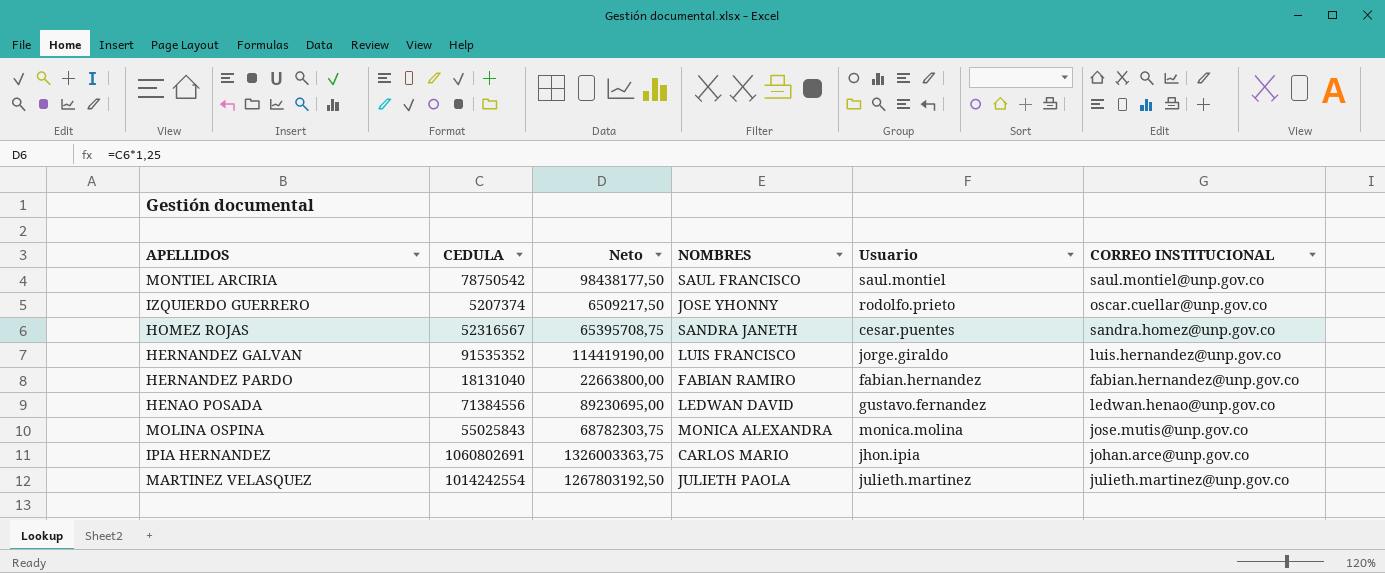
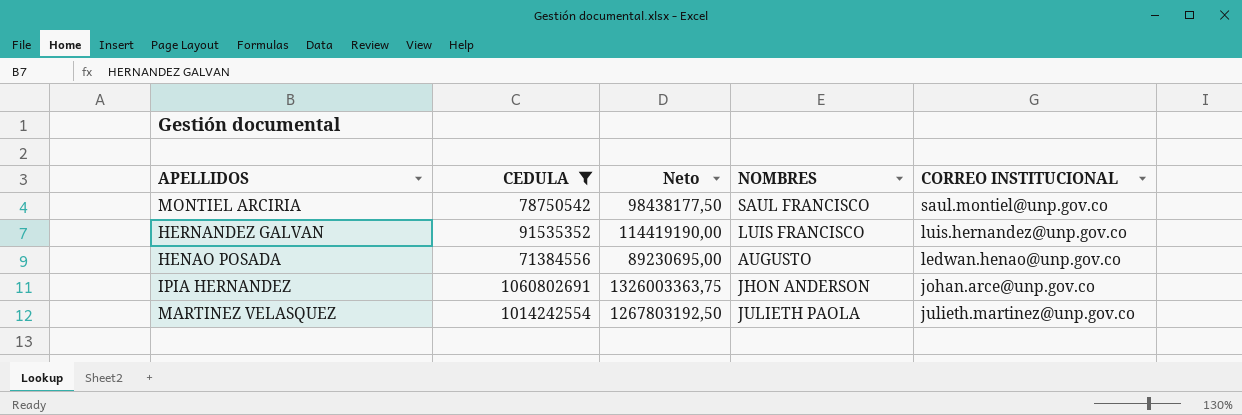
filter: none -> CEDULA >= 71384556
column Usuario | position: 5 -> none
HENAO POSADA | NOMBRES: LEDWAN DAVID -> AUGUSTO
IPIA HERNANDEZ | NOMBRES: CARLOS MARIO -> JHON ANDERSON

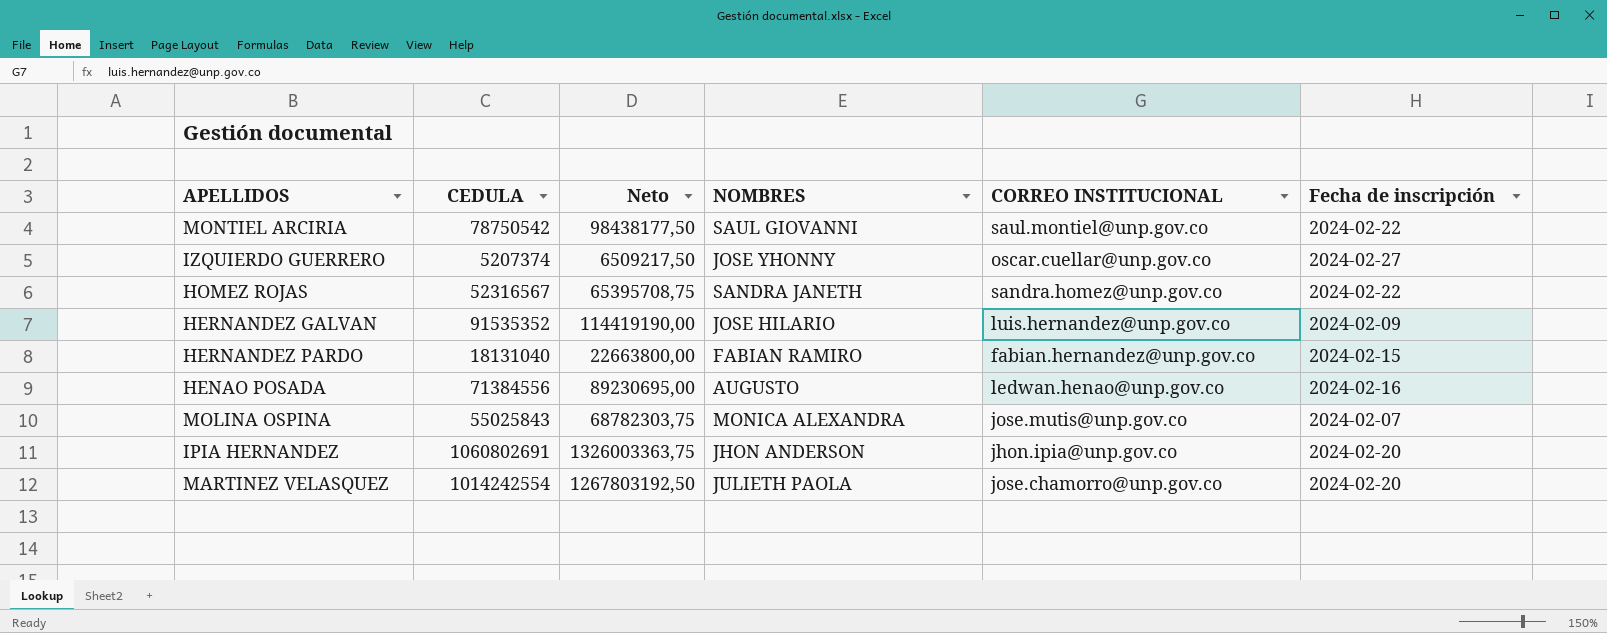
filter: CEDULA >= 71384556 -> none
column Fecha de inscripción | position: none -> 6
MONTIEL ARCIRIA | NOMBRES: SAUL FRANCISCO -> SAUL GIOVANNI
HERNANDEZ GALVAN | NOMBRES: LUIS FRANCISCO -> JOSE HILARIO
IPIA HERNANDEZ | CORREO INSTITUCIONAL: johan.arce@unp.gov.co -> jhon.ipia@unp.gov.co
MARTINEZ VELASQUEZ | CORREO INSTITUCIONAL: julieth.martinez@unp.gov.co -> jose.chamorro@unp.gov.co

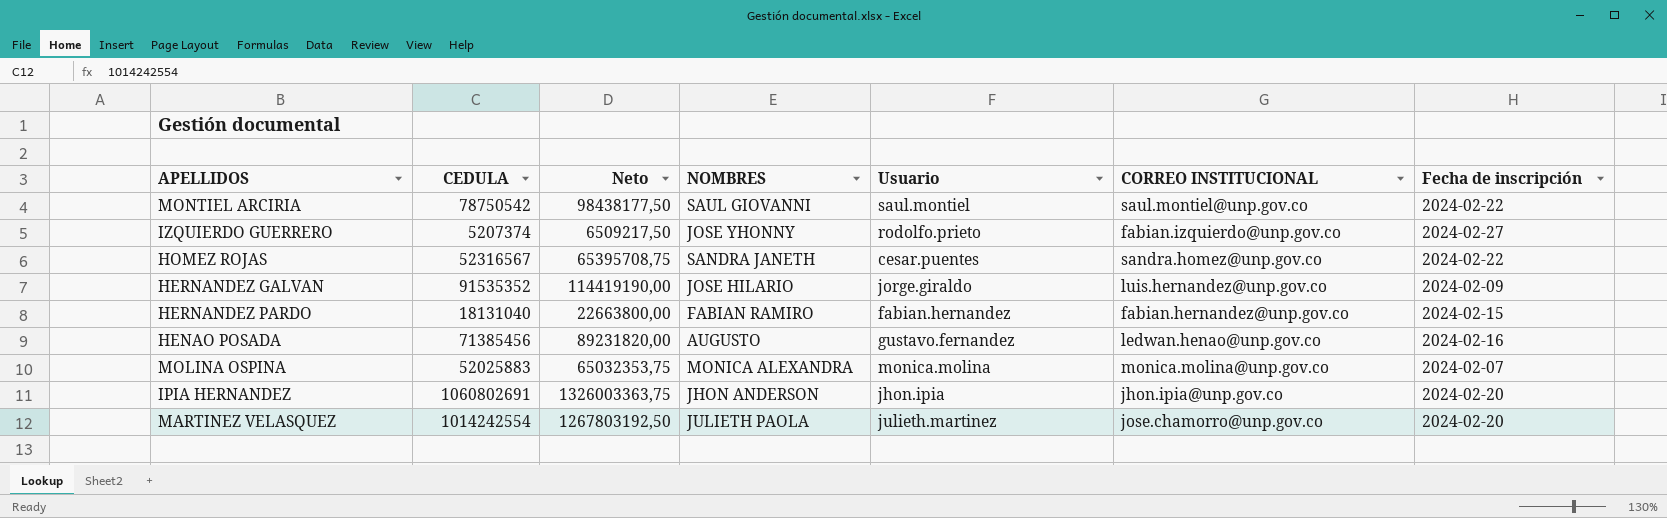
column Usuario | position: none -> 5
IZQUIERDO GUERRERO | CORREO INSTITUCIONAL: oscar.cuellar@unp.gov.co -> fabian.izquierdo@unp.gov.co
HENAO POSADA | CEDULA: 71384556 -> 71385456
HENAO POSADA | Neto: 89230695,00 -> 89231820,00
MOLINA OSPINA | CEDULA: 55025843 -> 52025883
MOLINA OSPINA | Neto: 68782303,75 -> 65032353,75
MOLINA OSPINA | CORREO INSTITUCIONAL: jose.mutis@unp.gov.co -> monica.molina@unp.gov.co

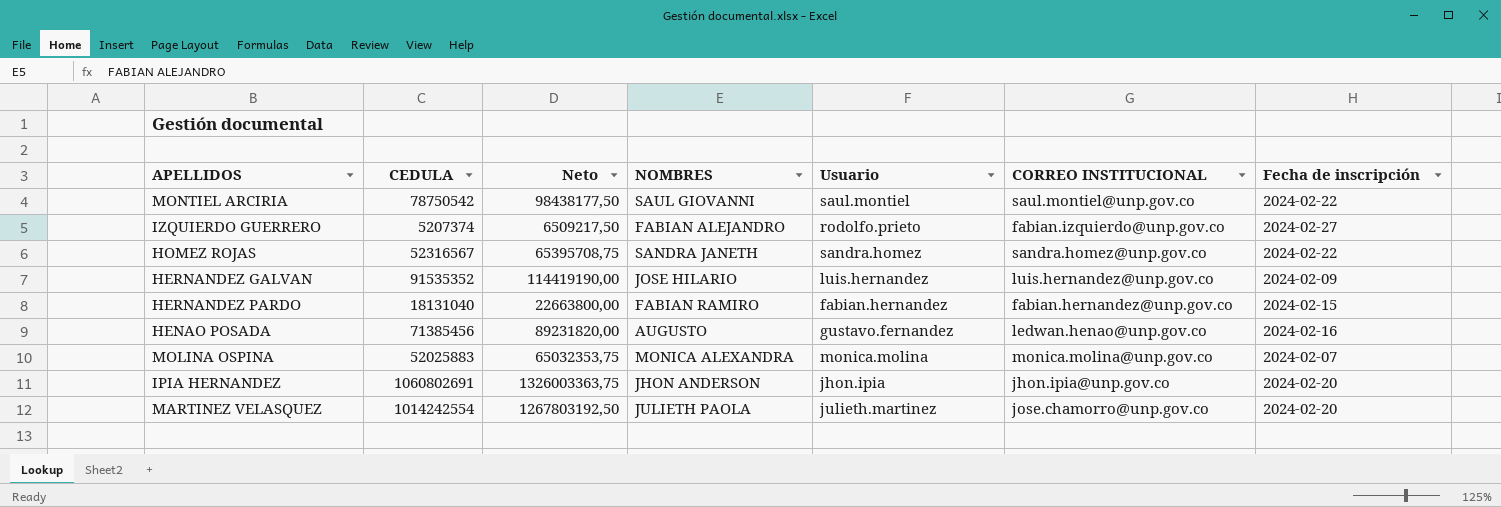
IZQUIERDO GUERRERO | NOMBRES: JOSE YHONNY -> FABIAN ALEJANDRO
HOMEZ ROJAS | Usuario: cesar.puentes -> sandra.homez
HERNANDEZ GALVAN | Usuario: jorge.giraldo -> luis.hernandez

